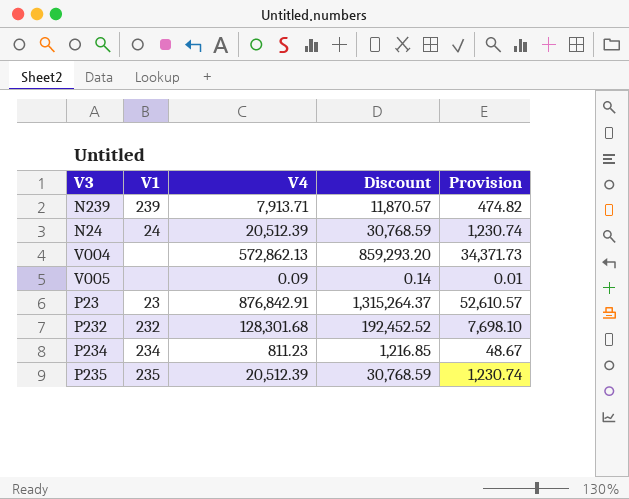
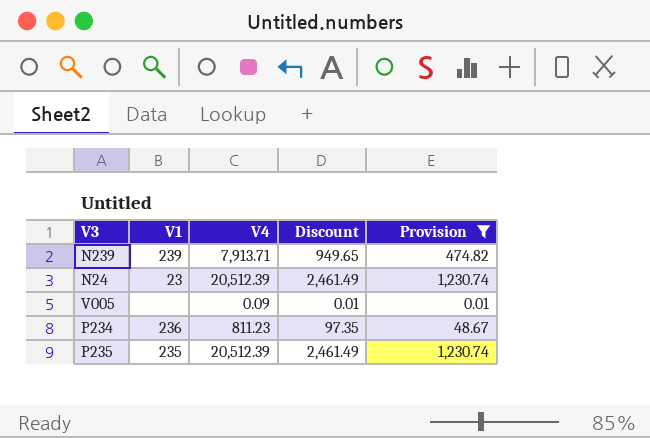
filter: none -> Provision <= 1,230.74
column Discount | formula: [V4] * 1.5 -> [V4] * 0.12
N24 | V1: 24 -> 23
P234 | V1: 234 -> 236

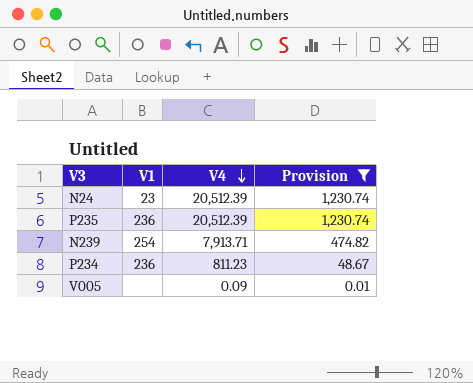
row order: none -> V4 descending
column Discount | formula: [V4] * 0.12 -> none
P235 | V1: 235 -> 236
N239 | V1: 239 -> 254

